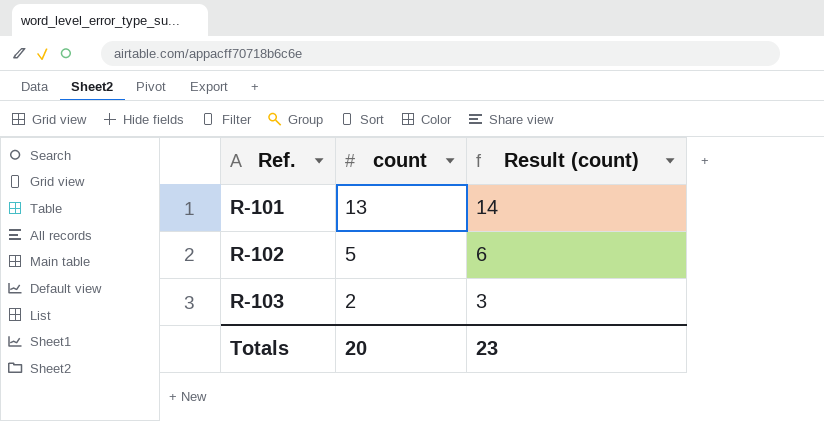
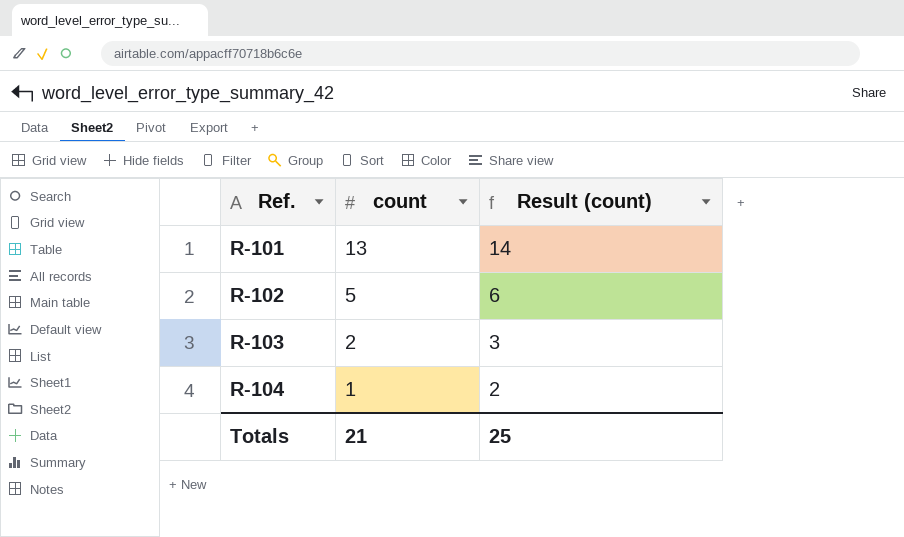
row R-104: none -> 1 | 2
Totals | count: 20 -> 21
Totals | Result (count): 23 -> 25

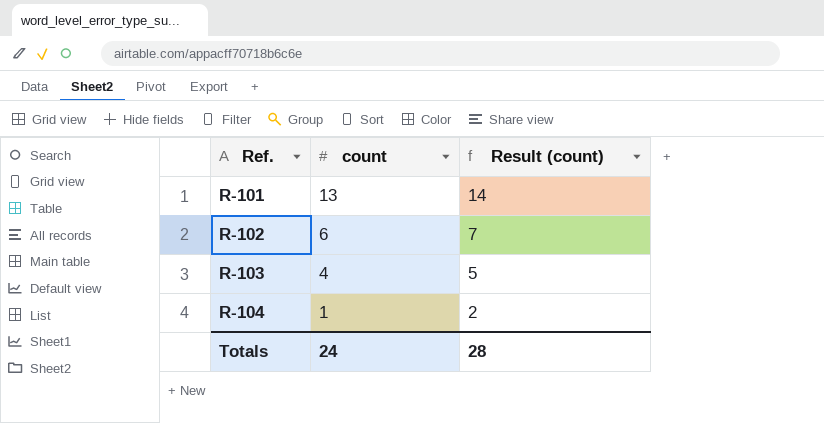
R-102 | count: 5 -> 6
R-102 | Result (count): 6 -> 7
R-103 | count: 2 -> 4
R-103 | Result (count): 3 -> 5
Totals | count: 21 -> 24
Totals | Result (count): 25 -> 28

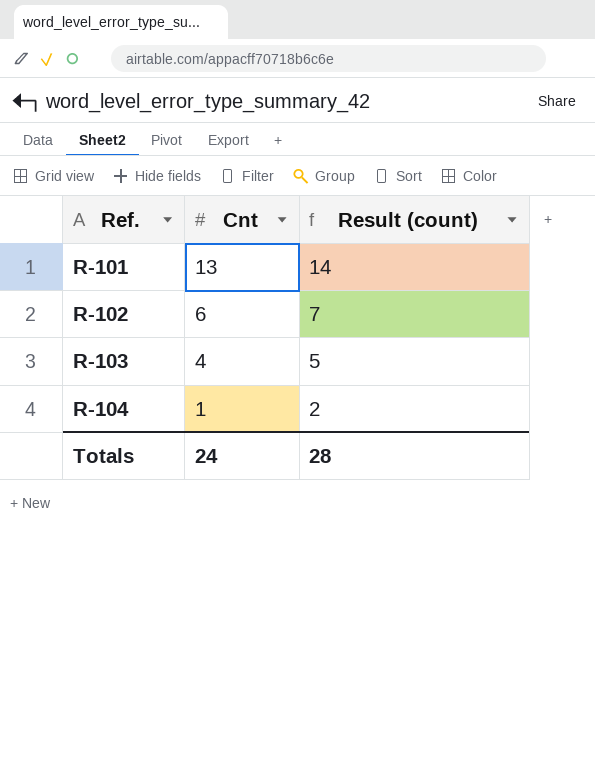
column name: count -> Cnt

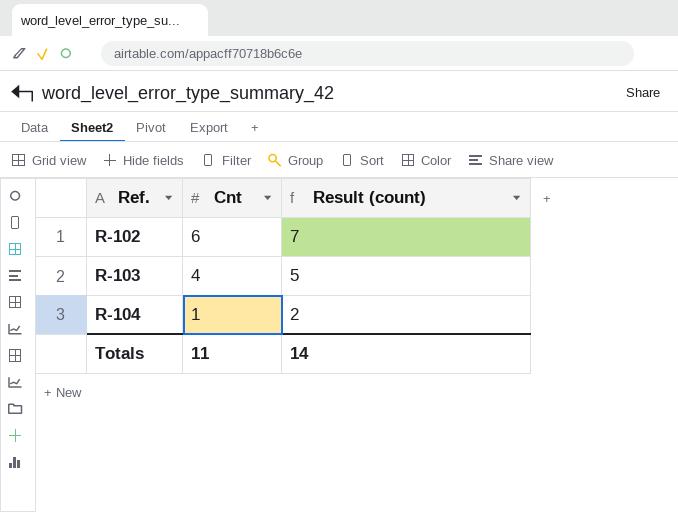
row R-101: 13 | 14 -> none
Totals | Cnt: 24 -> 11
Totals | Result (count): 28 -> 14

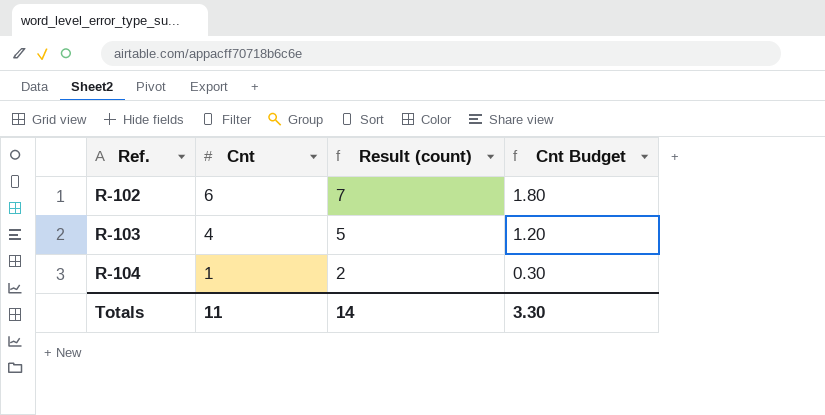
column Cnt Budget | formula: none -> [Cnt] * 0.3

